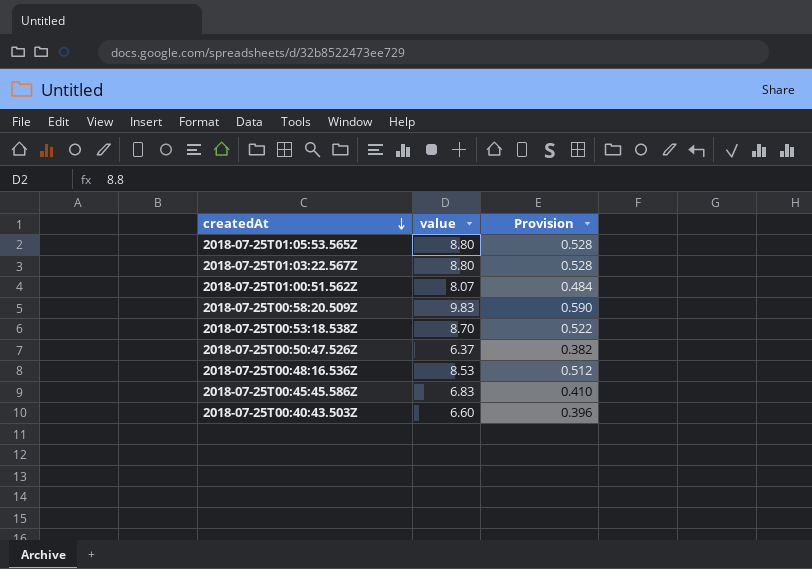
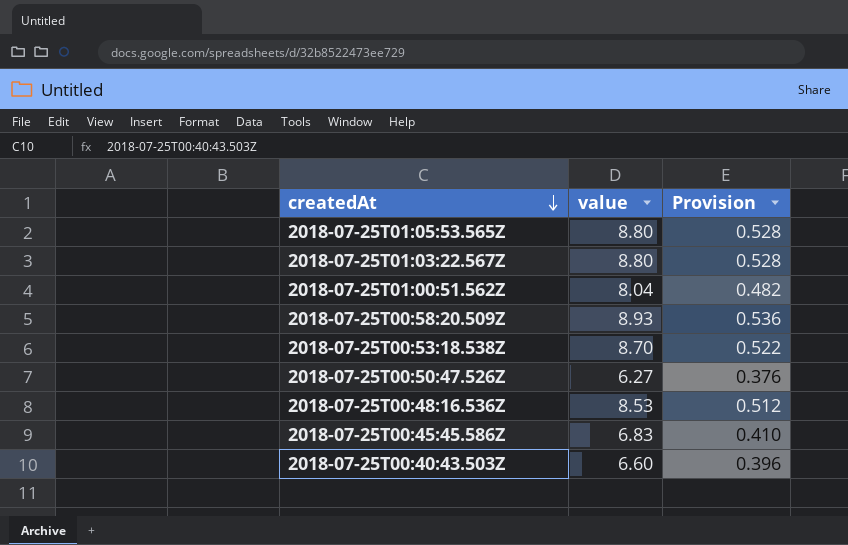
2018-07-25T01:00:51.562Z | value: 8.07 -> 8.04
2018-07-25T01:00:51.562Z | Provision: 0.484 -> 0.482
2018-07-25T00:58:20.509Z | value: 9.83 -> 8.93
2018-07-25T00:58:20.509Z | Provision: 0.590 -> 0.536
2018-07-25T00:50:47.526Z | value: 6.37 -> 6.27
2018-07-25T00:50:47.526Z | Provision: 0.382 -> 0.376

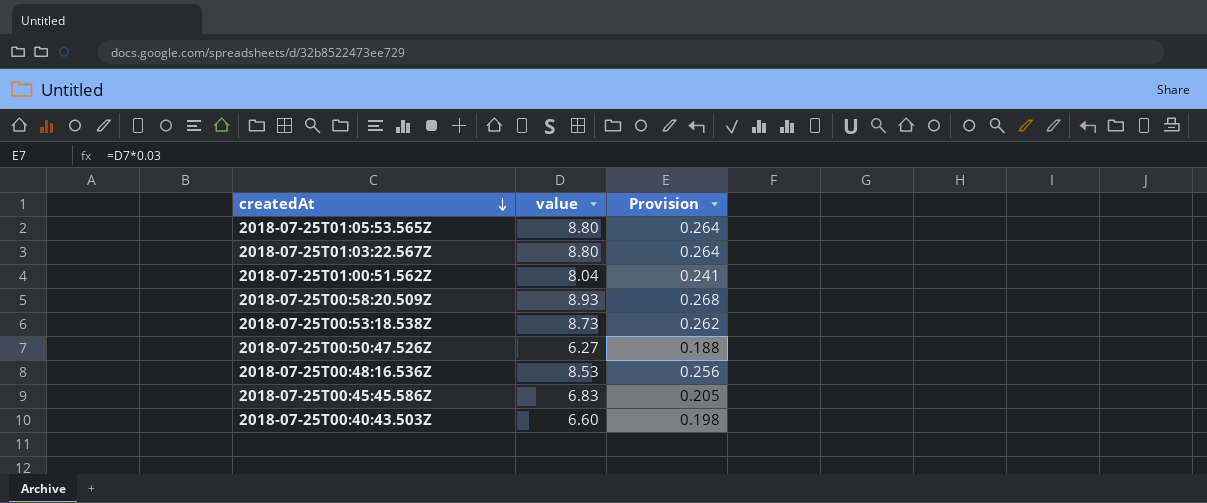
column Provision | formula: [value] * 0.06 -> [value] * 0.03
2018-07-25T00:53:18.538Z | value: 8.70 -> 8.73

